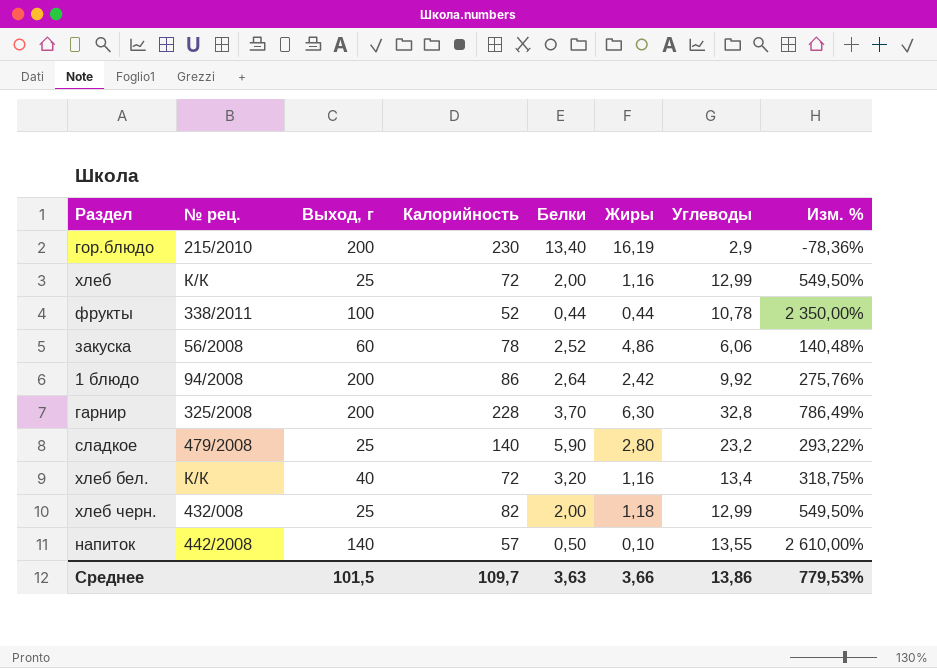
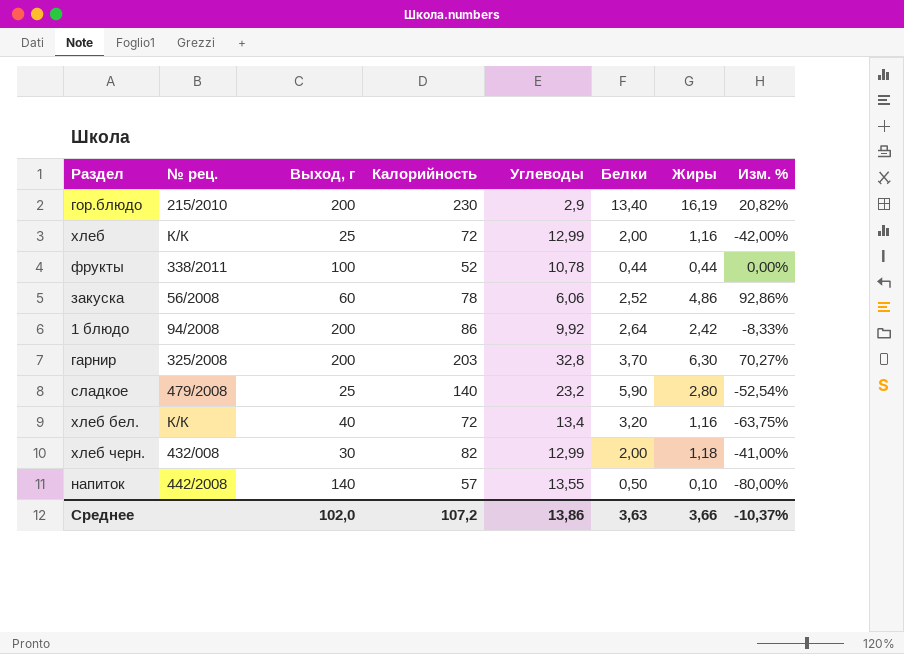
column Углеводы | position: 7 -> 5
column Изм. % | formula: ([Углеводы] - [Белки]) / [Белки] -> ([Жиры] - [Белки]) / [Белки]
гарнир | Калорийность: 228 -> 203
хлеб черн. | Выход, г: 25 -> 30
Среднее | Выход, г: 101,5 -> 102,0
Среднее | Калорийность: 109,7 -> 107,2
Среднее | Изм. %: 779,53% -> -10,37%

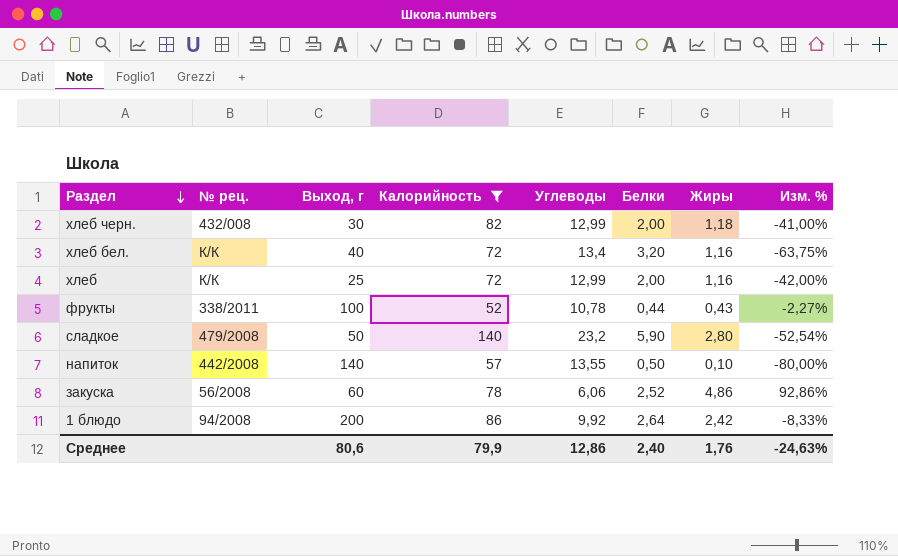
filter: none -> Калорийность <= 140
row order: none -> Раздел descending
фрукты | Жиры: 0,44 -> 0,43
фрукты | Изм. %: 0,00% -> -2,27%
сладкое | Выход, г: 25 -> 50
Среднее | Выход, г: 102,0 -> 80,6
Среднее | Калорийность: 107,2 -> 79,9
Среднее | Углеводы: 13,86 -> 12,86
Среднее | Белки: 3,63 -> 2,40
Среднее | Жиры: 3,66 -> 1,76
Среднее | Изм. %: -10,37% -> -24,63%

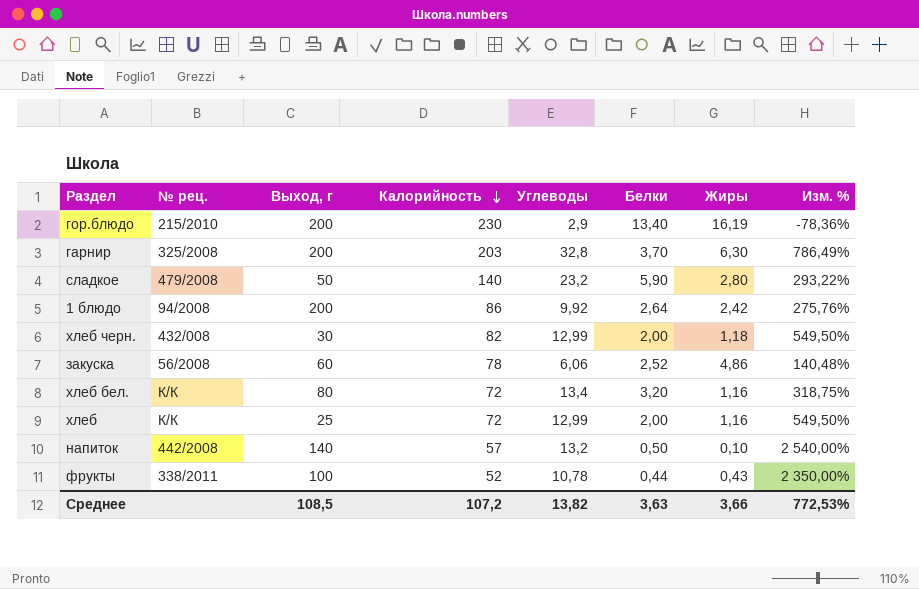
filter: Калорийность <= 140 -> none
row order: Раздел descending -> Калорийность descending
column Изм. % | formula: ([Жиры] - [Белки]) / [Белки] -> ([Углеводы] - [Белки]) / [Белки]
хлеб бел. | Выход, г: 40 -> 80
напиток | Углеводы: 13,55 -> 13,2
Среднее | Выход, г: 80,6 -> 108,5
Среднее | Калорийность: 79,9 -> 107,2
Среднее | Углеводы: 12,86 -> 13,82
Среднее | Белки: 2,40 -> 3,63
Среднее | Жиры: 1,76 -> 3,66
Среднее | Изм. %: -24,63% -> 772,53%

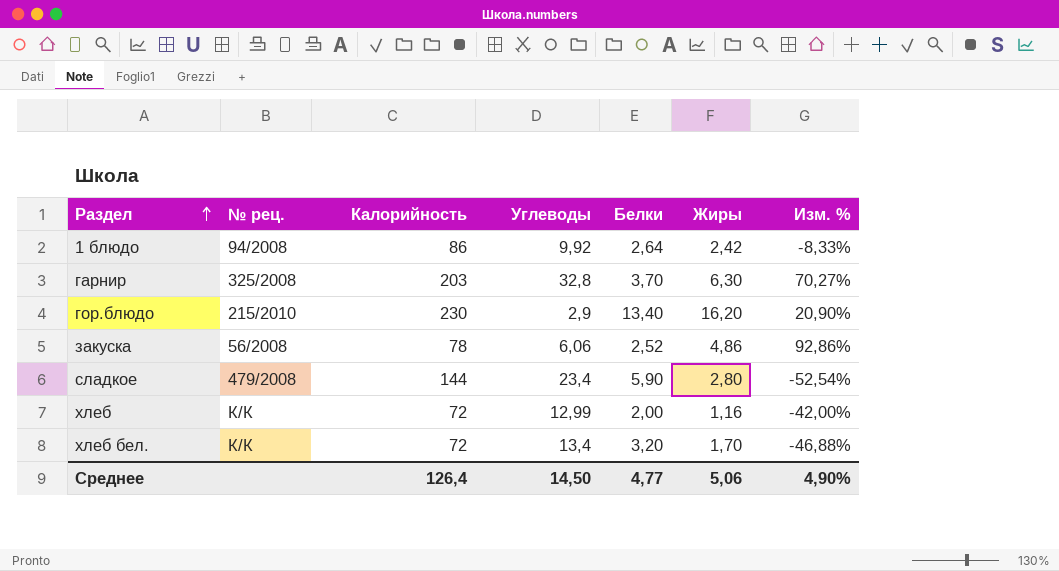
row order: Калорийность descending -> Раздел ascending
column Выход, г | position: 3 -> none
column Изм. % | formula: ([Углеводы] - [Белки]) / [Белки] -> ([Жиры] - [Белки]) / [Белки]
row хлеб черн.: 432/008 | 30 | 82 | 12,99 | 2,00 | 1,18 | 549,50% -> none
row напиток: 442/2008 | 140 | 57 | 13,2 | 0,50 | 0,10 | 2 540,00% -> none
row фрукты: 338/2011 | 100 | 52 | 10,78 | 0,44 | 0,43 | 2 350,00% -> none
гор.блюдо | Жиры: 16,19 -> 16,20
сладкое | Калорийность: 140 -> 144
сладкое | Углеводы: 23,2 -> 23,4
хлеб бел. | Жиры: 1,16 -> 1,70
Среднее | Калорийность: 107,2 -> 126,4
Среднее | Углеводы: 13,82 -> 14,50
Среднее | Белки: 3,63 -> 4,77
Среднее | Жиры: 3,66 -> 5,06
Среднее | Изм. %: 772,53% -> 4,90%

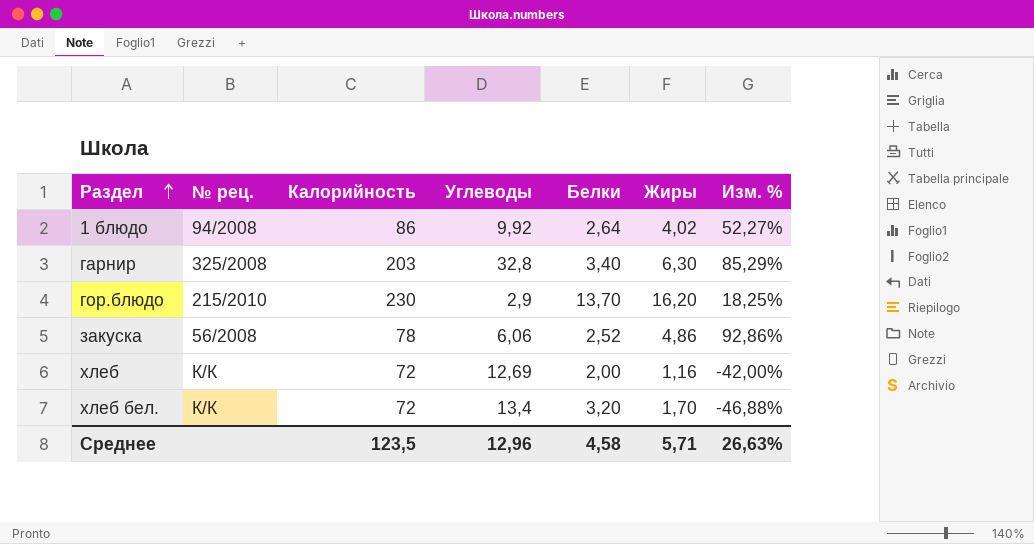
row сладкое: 479/2008 | 144 | 23,4 | 5,90 | 2,80 | -52,54% -> none
1 блюдо | Жиры: 2,42 -> 4,02
1 блюдо | Изм. %: -8,33% -> 52,27%
гарнир | Белки: 3,70 -> 3,40
гарнир | Изм. %: 70,27% -> 85,29%
гор.блюдо | Белки: 13,40 -> 13,70
гор.блюдо | Изм. %: 20,90% -> 18,25%
хлеб | Углеводы: 12,99 -> 12,69
Среднее | Калорийность: 126,4 -> 123,5
Среднее | Углеводы: 14,50 -> 12,96
Среднее | Белки: 4,77 -> 4,58
Среднее | Жиры: 5,06 -> 5,71
Среднее | Изм. %: 4,90% -> 26,63%

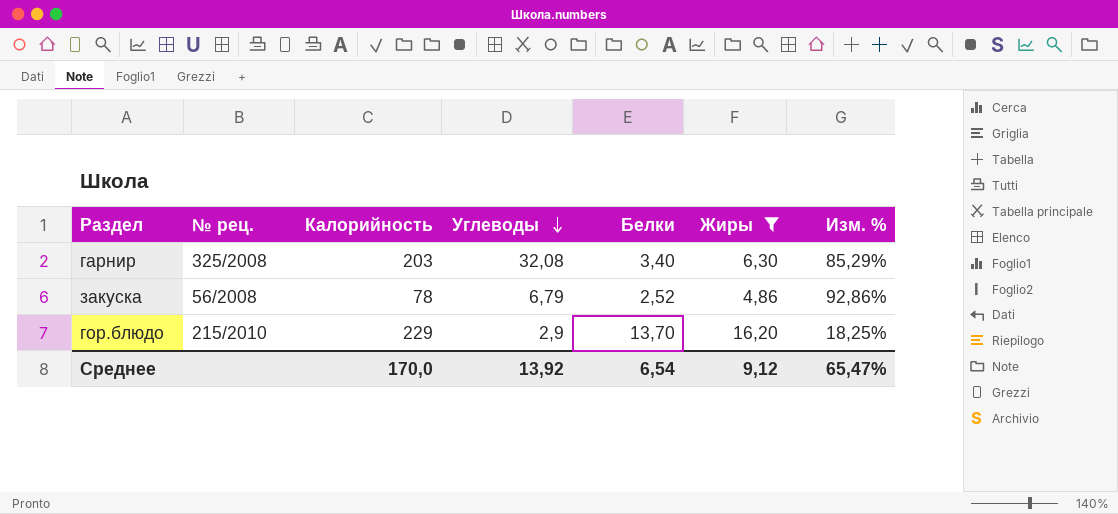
filter: none -> Жиры >= 4,86
row order: Раздел ascending -> Углеводы descending
гарнир | Углеводы: 32,8 -> 32,08
закуска | Углеводы: 6,06 -> 6,79
гор.блюдо | Калорийность: 230 -> 229
Среднее | Калорийность: 123,5 -> 170,0
Среднее | Углеводы: 12,96 -> 13,92
Среднее | Белки: 4,58 -> 6,54
Среднее | Жиры: 5,71 -> 9,12
Среднее | Изм. %: 26,63% -> 65,47%

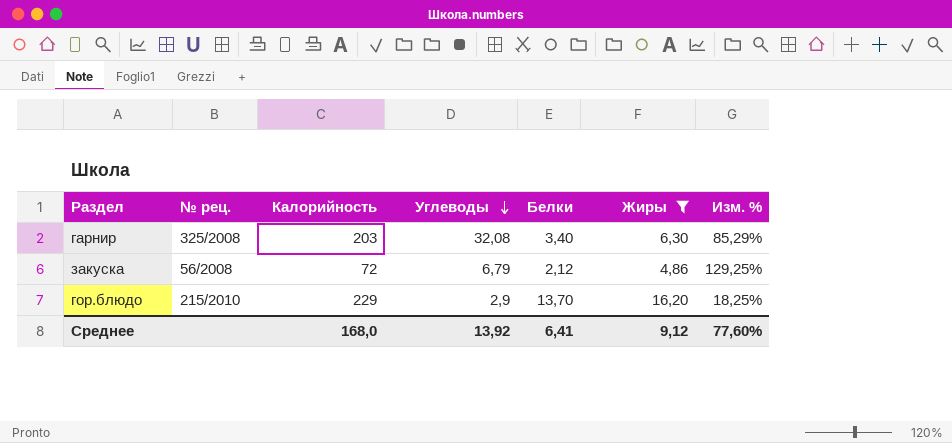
закуска | Калорийность: 78 -> 72
закуска | Белки: 2,52 -> 2,12
закуска | Изм. %: 92,86% -> 129,25%
Среднее | Калорийность: 170,0 -> 168,0
Среднее | Белки: 6,54 -> 6,41
Среднее | Изм. %: 65,47% -> 77,60%

